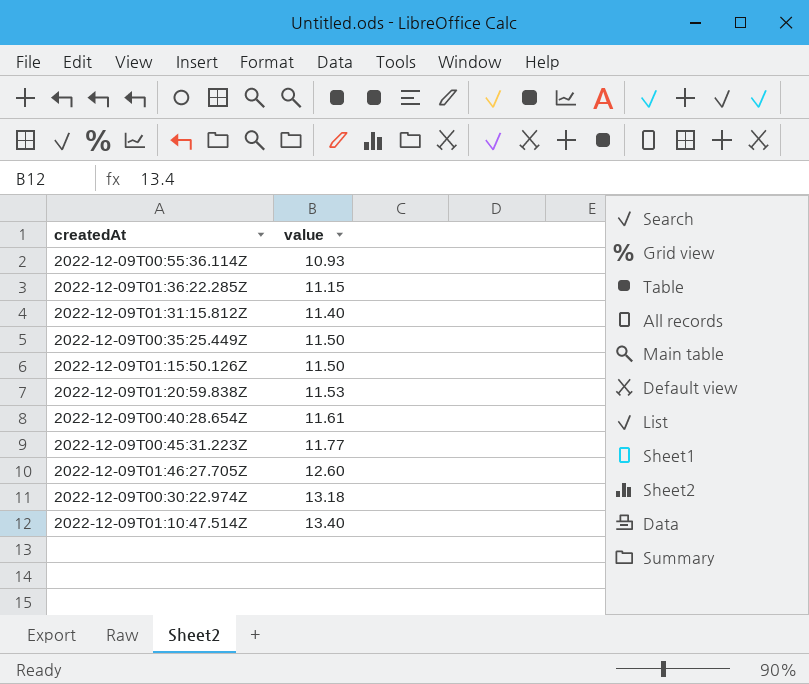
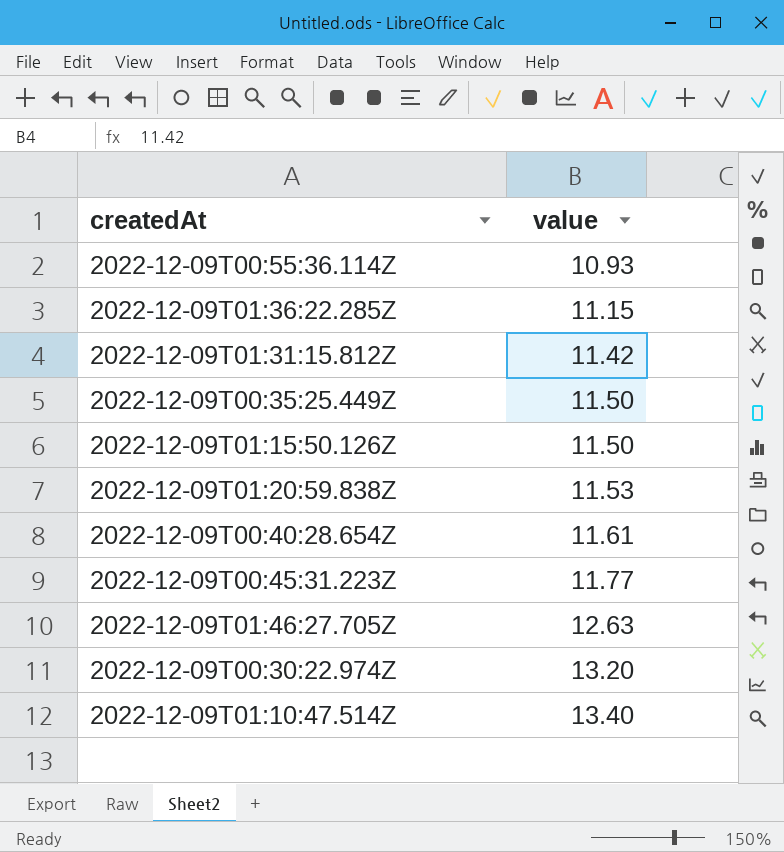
2022-12-09T01:31:15.812Z | value: 11.40 -> 11.42
2022-12-09T01:46:27.705Z | value: 12.60 -> 12.63
2022-12-09T00:30:22.974Z | value: 13.18 -> 13.20

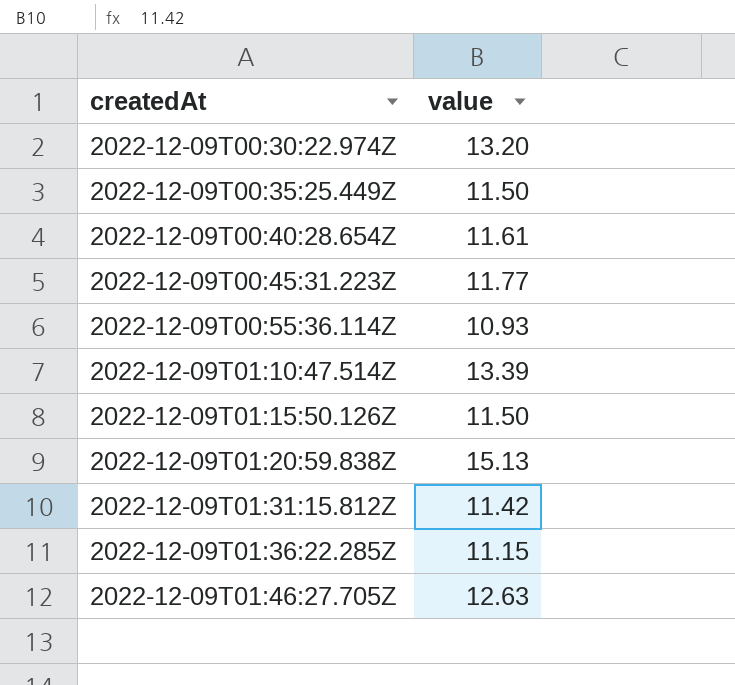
row order: value ascending -> createdAt ascending
2022-12-09T01:10:47.514Z | value: 13.40 -> 13.39
2022-12-09T01:20:59.838Z | value: 11.53 -> 15.13

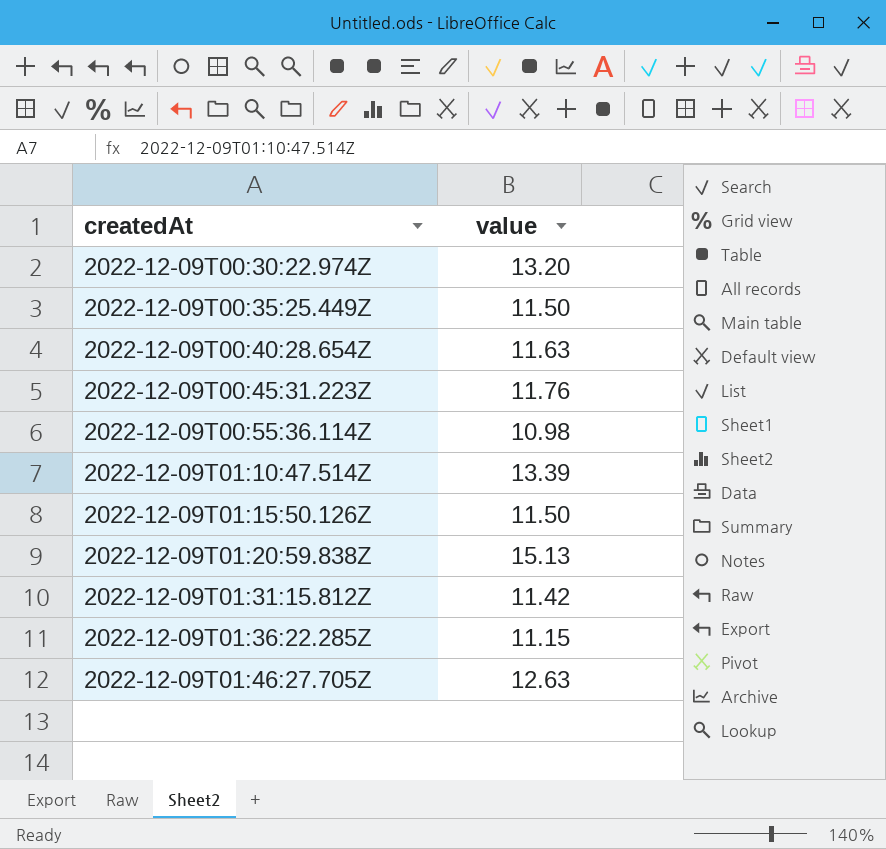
2022-12-09T00:40:28.654Z | value: 11.61 -> 11.63
2022-12-09T00:45:31.223Z | value: 11.77 -> 11.76
2022-12-09T00:55:36.114Z | value: 10.93 -> 10.98

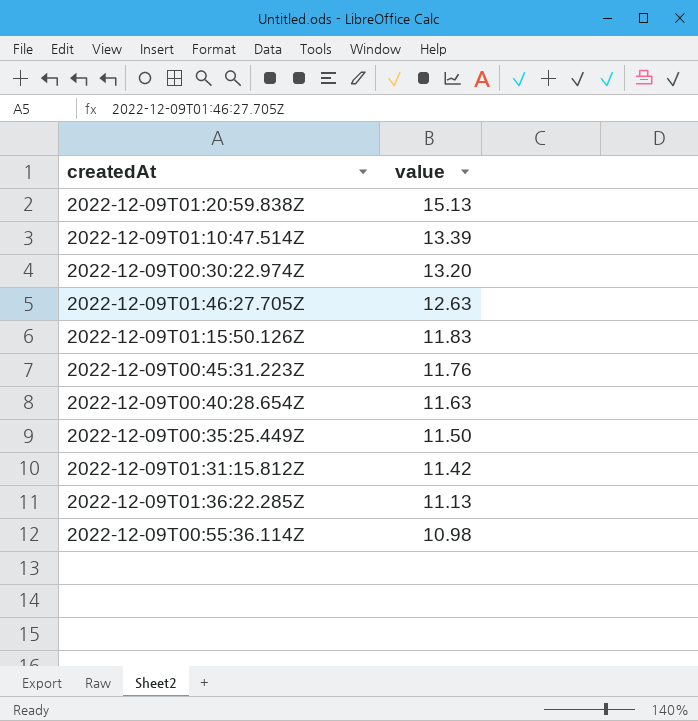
row order: createdAt ascending -> value descending
2022-12-09T01:15:50.126Z | value: 11.50 -> 11.83
2022-12-09T01:36:22.285Z | value: 11.15 -> 11.13

